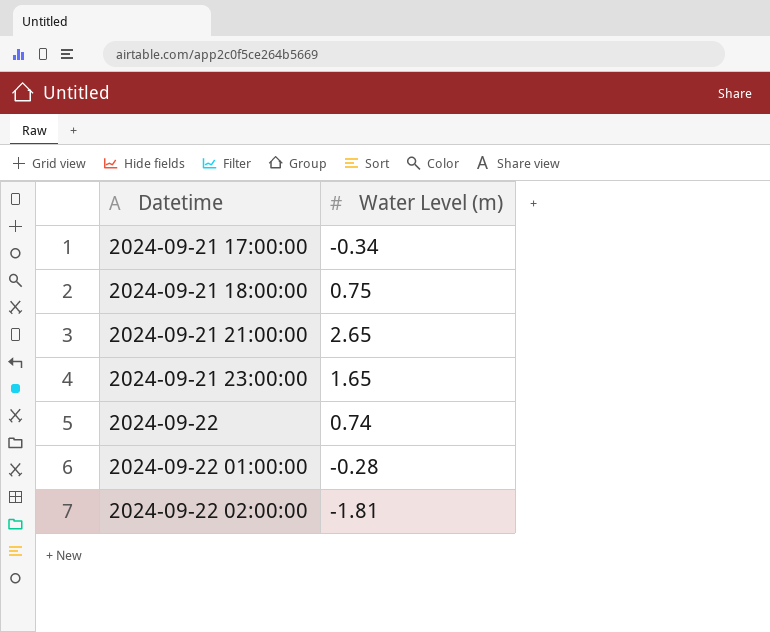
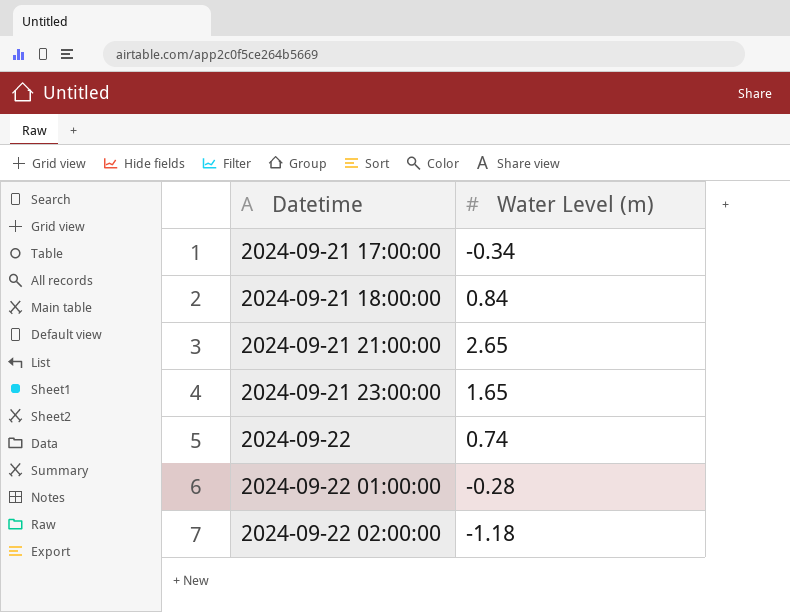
2024-09-21 18:00:00 | Water Level (m): 0.75 -> 0.84
2024-09-22 02:00:00 | Water Level (m): -1.81 -> -1.18

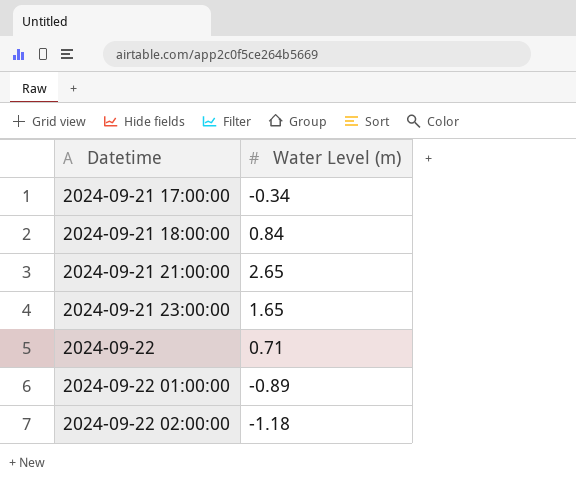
2024-09-22 | Water Level (m): 0.74 -> 0.71
2024-09-22 01:00:00 | Water Level (m): -0.28 -> -0.89

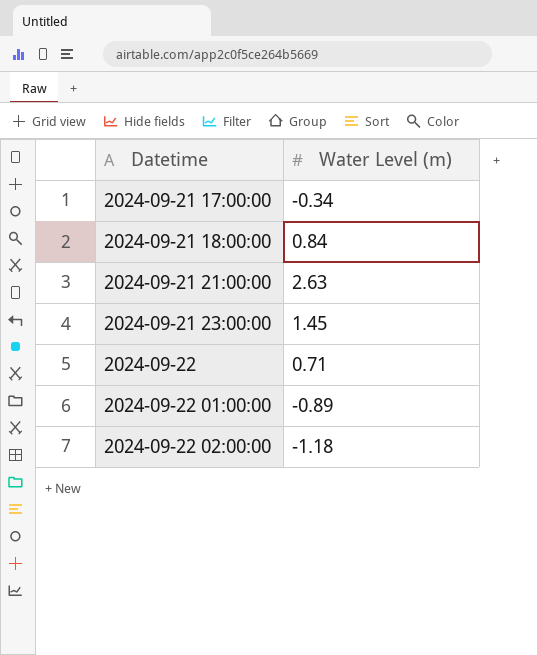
2024-09-21 21:00:00 | Water Level (m): 2.65 -> 2.63
2024-09-21 23:00:00 | Water Level (m): 1.65 -> 1.45

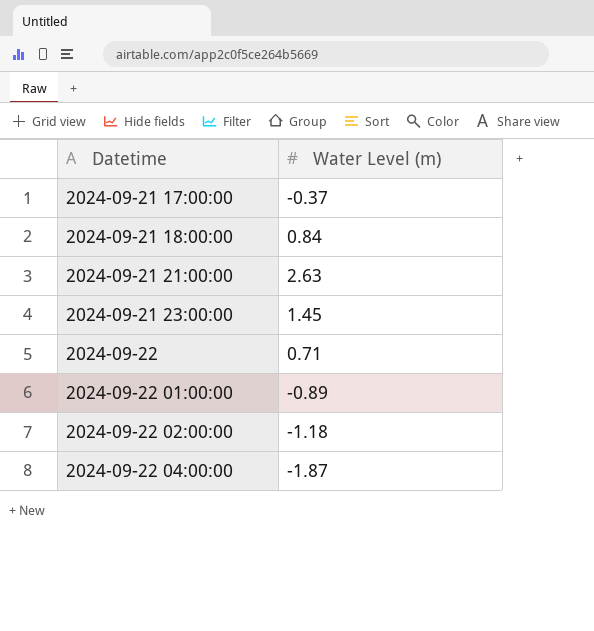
2024-09-21 17:00:00 | Water Level (m): -0.34 -> -0.37
row 2024-09-22 04:00:00: none -> -1.87

